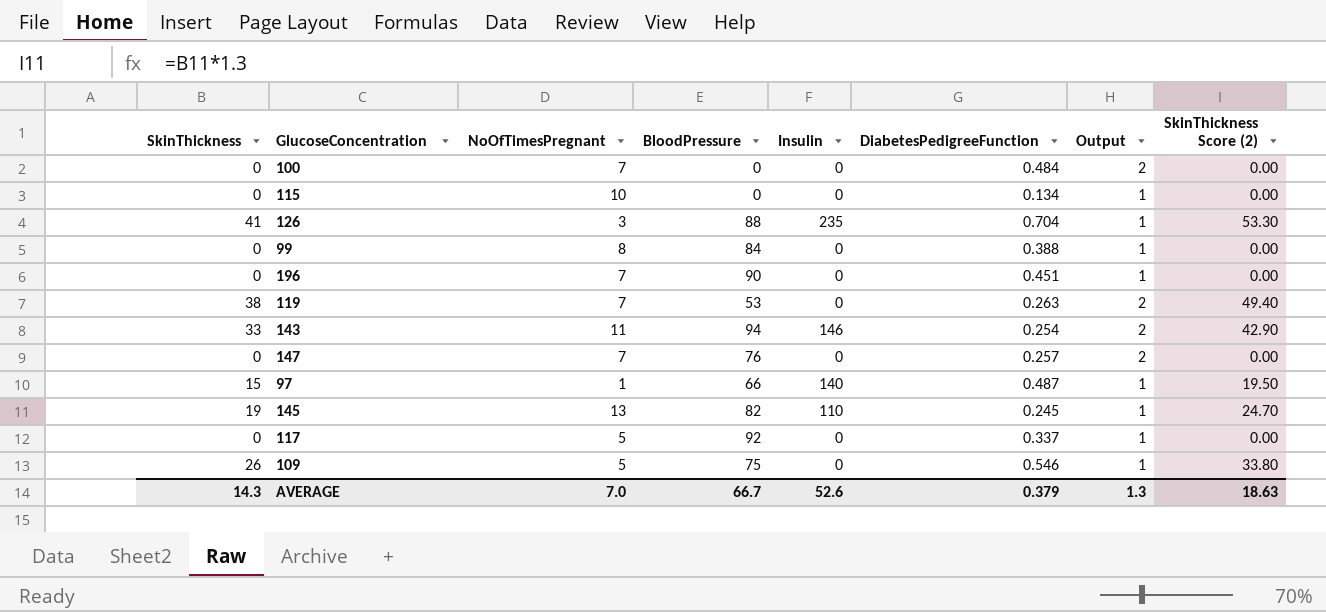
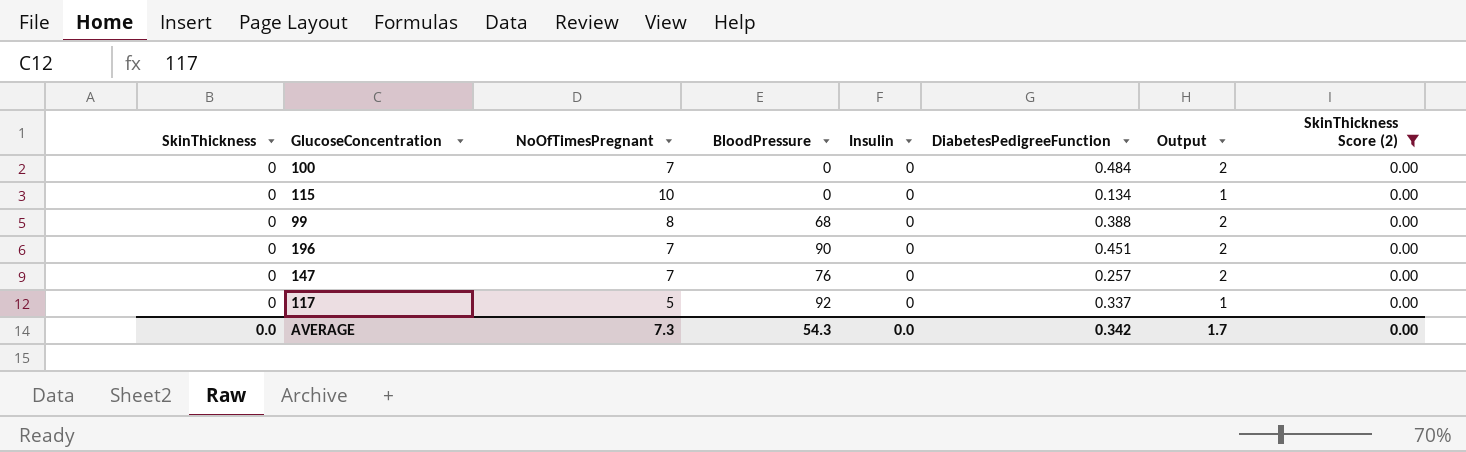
filter: none -> SkinThickness Score (2) = 0.00
99 | BloodPressure: 84 -> 68
99 | Output: 1 -> 2
196 | Output: 1 -> 2
AVERAGE | SkinThickness: 14.3 -> 0.0
AVERAGE | NoOfTimesPregnant: 7.0 -> 7.3
AVERAGE | BloodPressure: 66.7 -> 54.3
AVERAGE | Insulin: 52.6 -> 0.0
AVERAGE | DiabetesPedigreeFunction: 0.379 -> 0.342
AVERAGE | Output: 1.3 -> 1.7
AVERAGE | SkinThickness Score (2): 18.63 -> 0.00

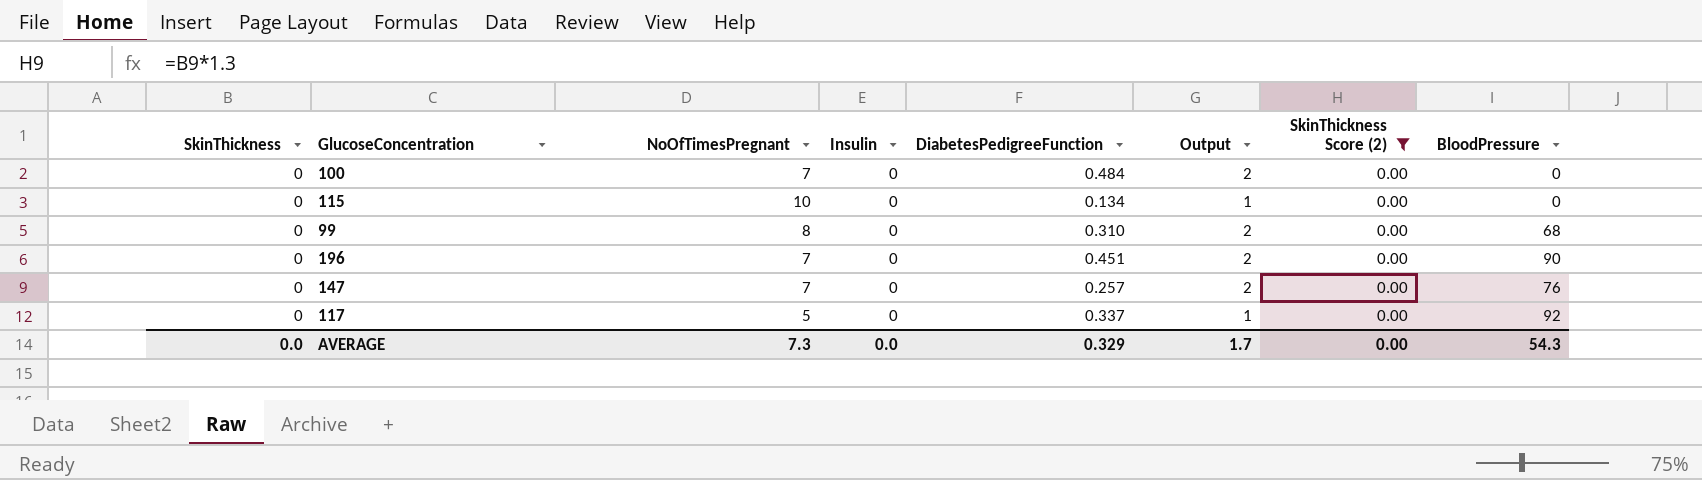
column BloodPressure | position: 4 -> 8
99 | DiabetesPedigreeFunction: 0.388 -> 0.310
AVERAGE | DiabetesPedigreeFunction: 0.342 -> 0.329

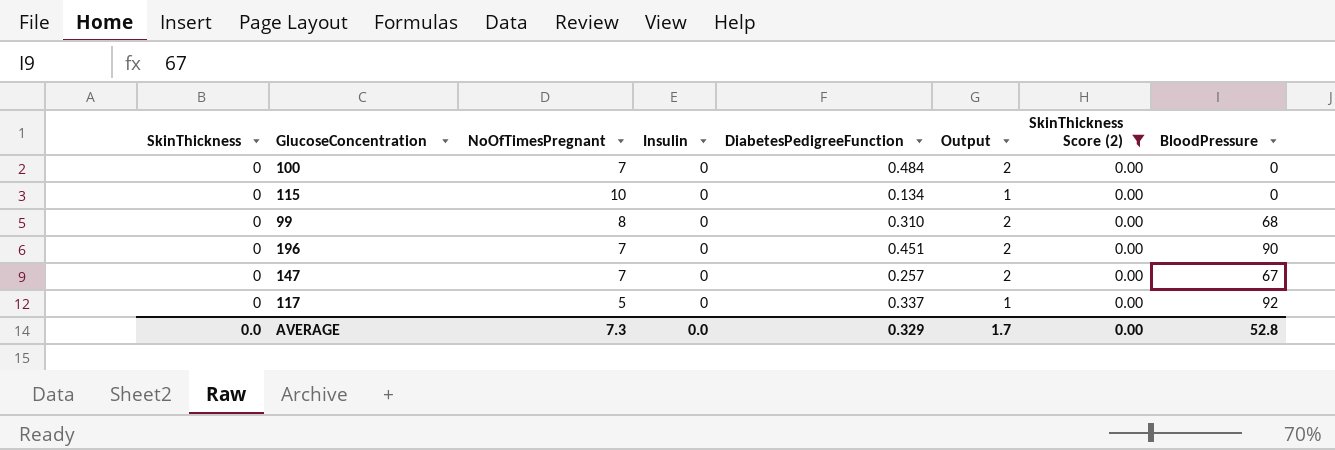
147 | BloodPressure: 76 -> 67
AVERAGE | BloodPressure: 54.3 -> 52.8

